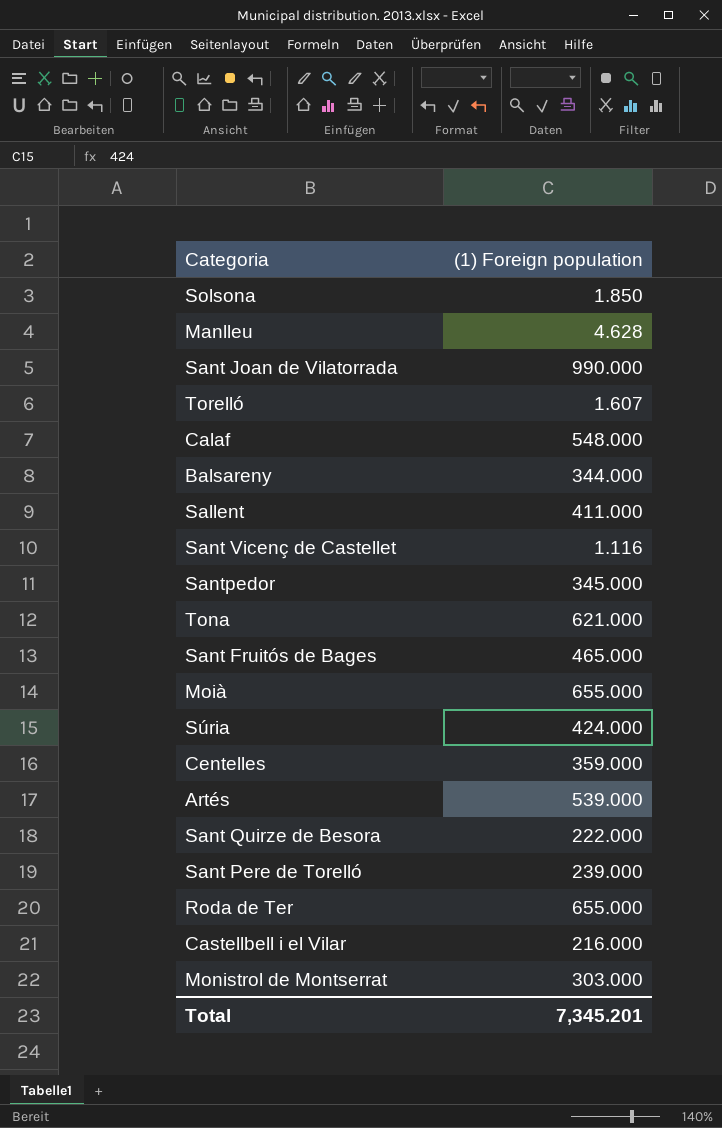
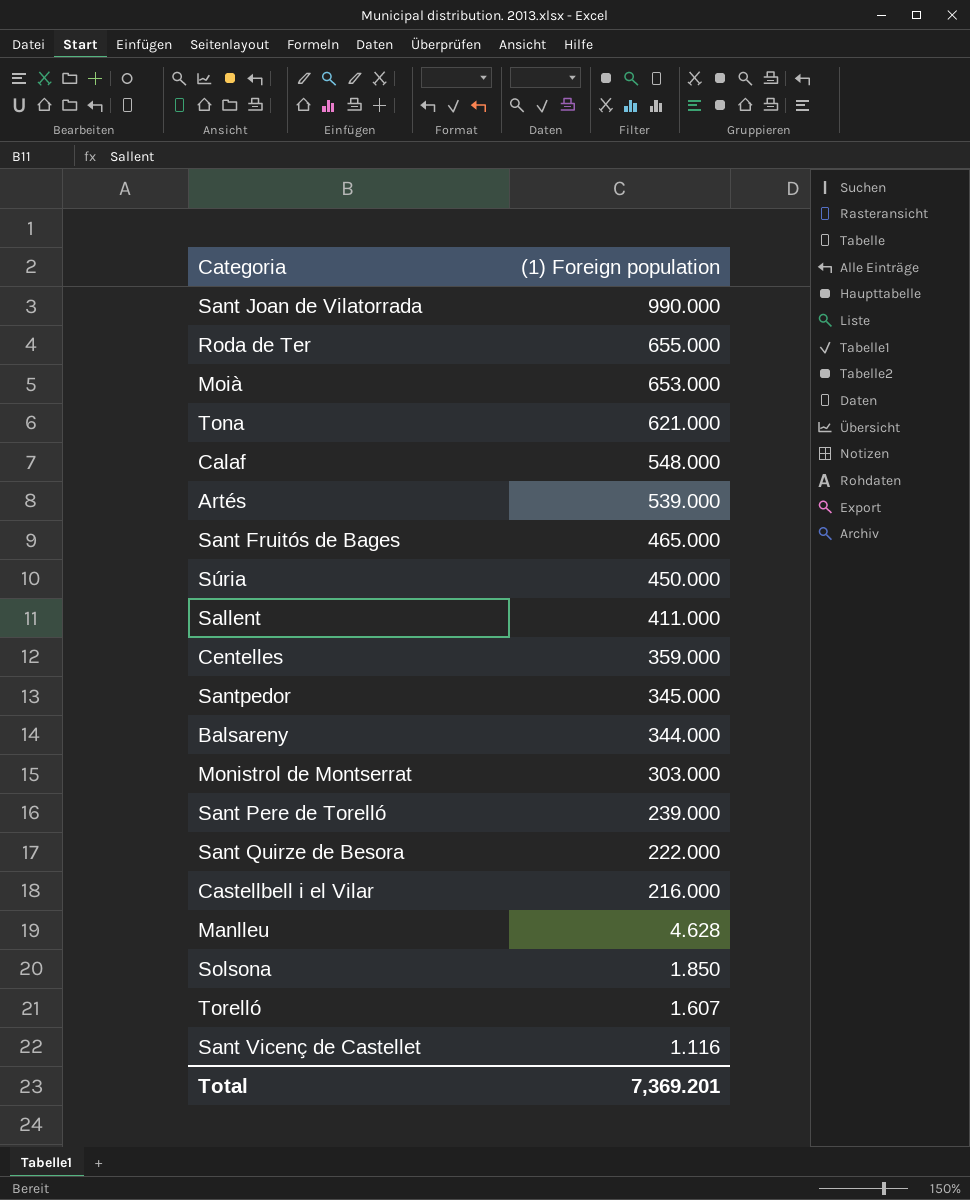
row order: none -> (1) Foreign population descending
Moià | (1) Foreign population: 655.000 -> 653.000
Súria | (1) Foreign population: 424.000 -> 450.000
Total | (1) Foreign population: 7,345.201 -> 7,369.201

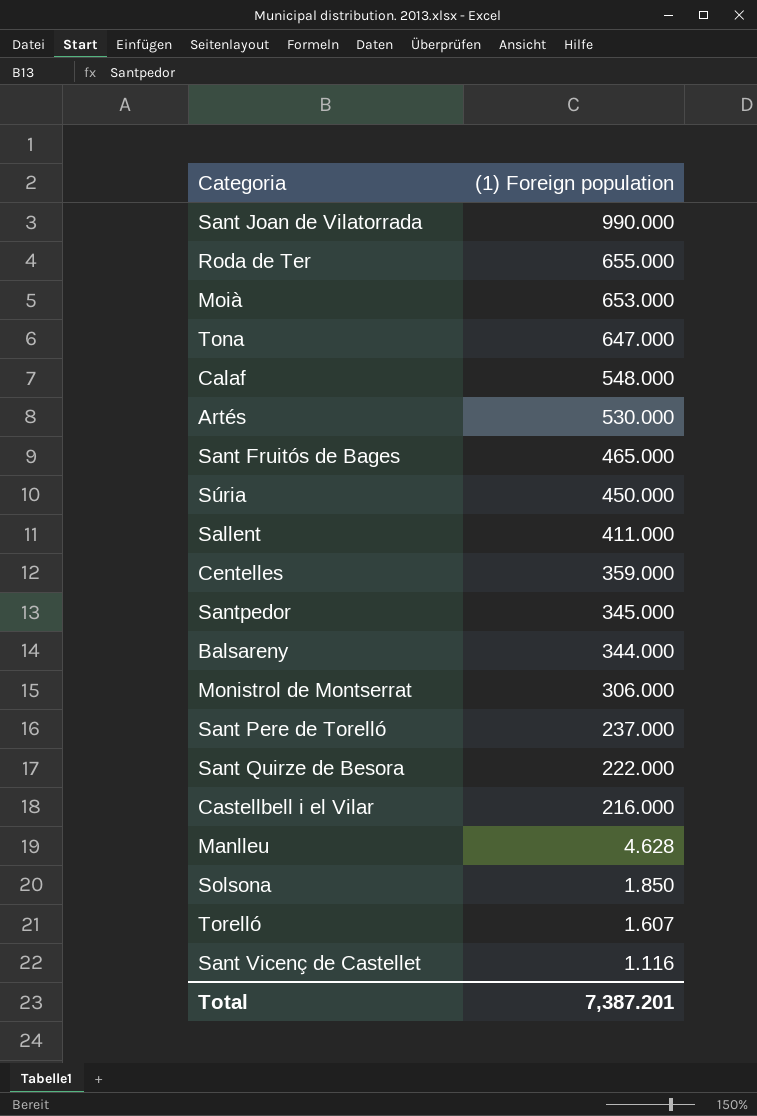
Tona | (1) Foreign population: 621.000 -> 647.000
Artés | (1) Foreign population: 539.000 -> 530.000
Monistrol de Montserrat | (1) Foreign population: 303.000 -> 306.000
Sant Pere de Torelló | (1) Foreign population: 239.000 -> 237.000
Total | (1) Foreign population: 7,369.201 -> 7,387.201

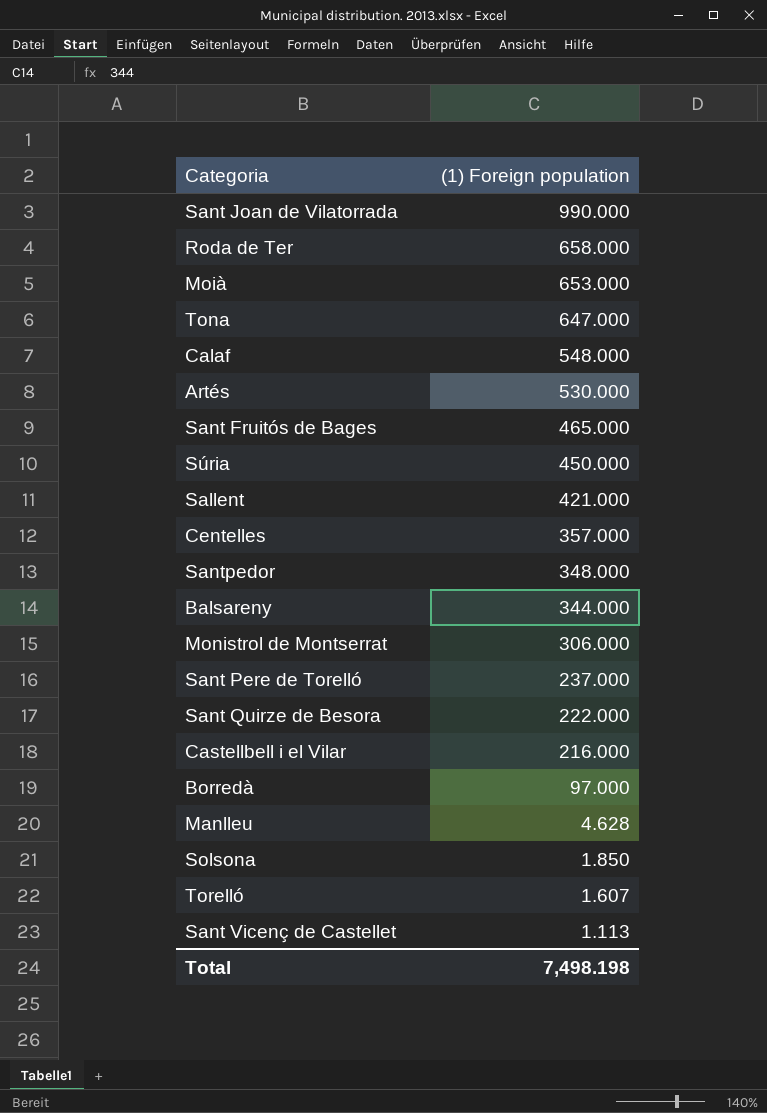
Roda de Ter | (1) Foreign population: 655.000 -> 658.000
Sallent | (1) Foreign population: 411.000 -> 421.000
Centelles | (1) Foreign population: 359.000 -> 357.000
Santpedor | (1) Foreign population: 345.000 -> 348.000
row Borredà: none -> 97.000
Sant Vicenç de Castellet | (1) Foreign population: 1.116 -> 1.113
Total | (1) Foreign population: 7,387.201 -> 7,498.198

